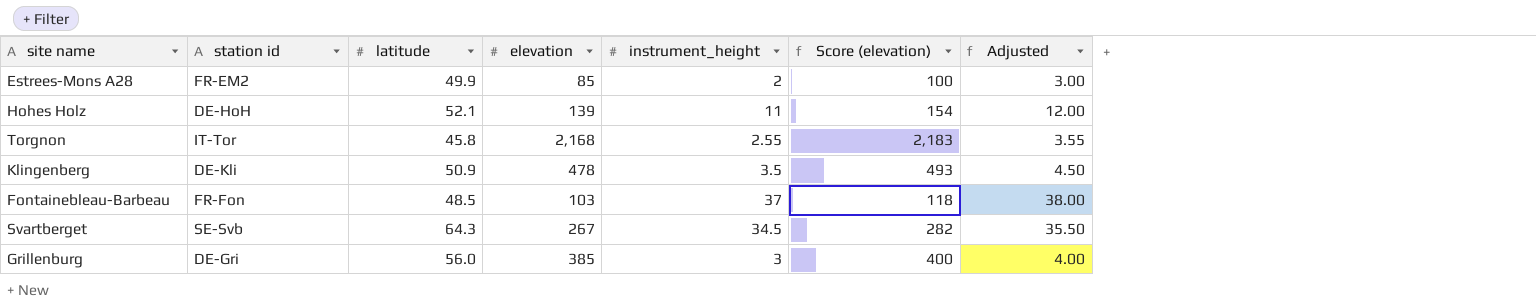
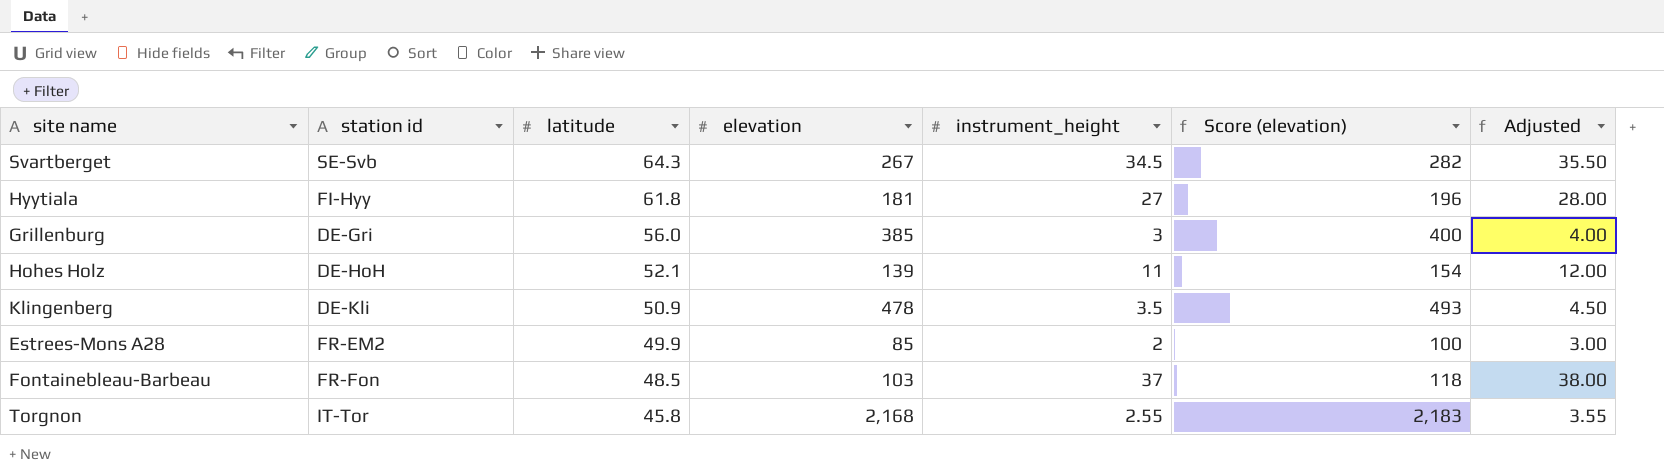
row order: none -> latitude descending
row Hyytiala: none -> FI-Hyy | 61.8 | 181 | 27 | 196 | 28.00

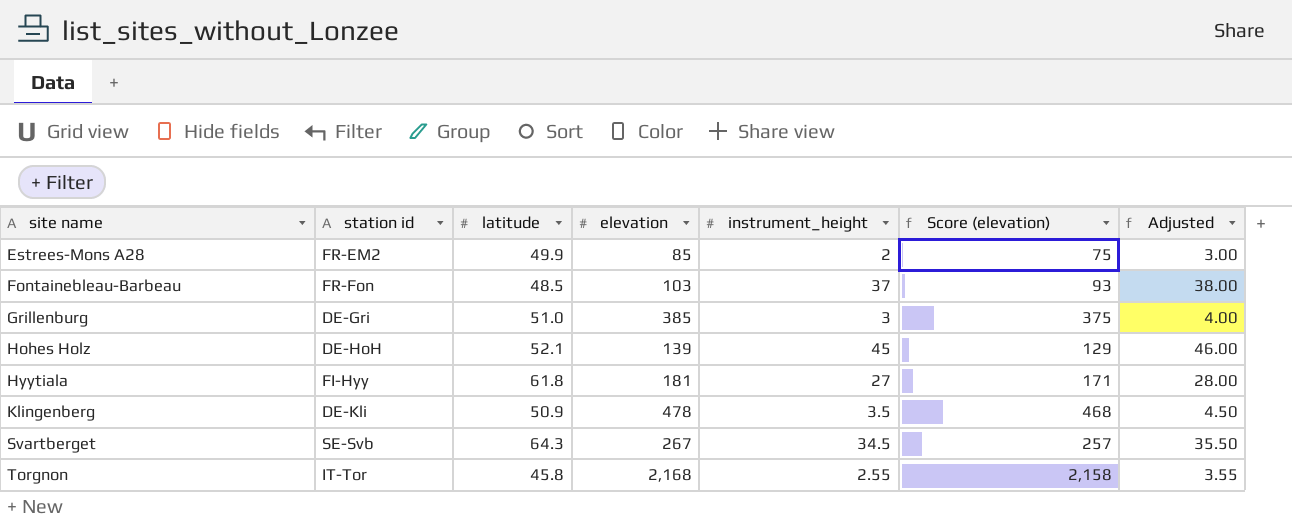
row order: latitude descending -> site name ascending
column Score (elevation) | formula: [elevation] + 15 -> [elevation] - 10
Grillenburg | latitude: 56.0 -> 51.0
Hohes Holz | instrument_height: 11 -> 45
Hohes Holz | Adjusted: 12.00 -> 46.00

